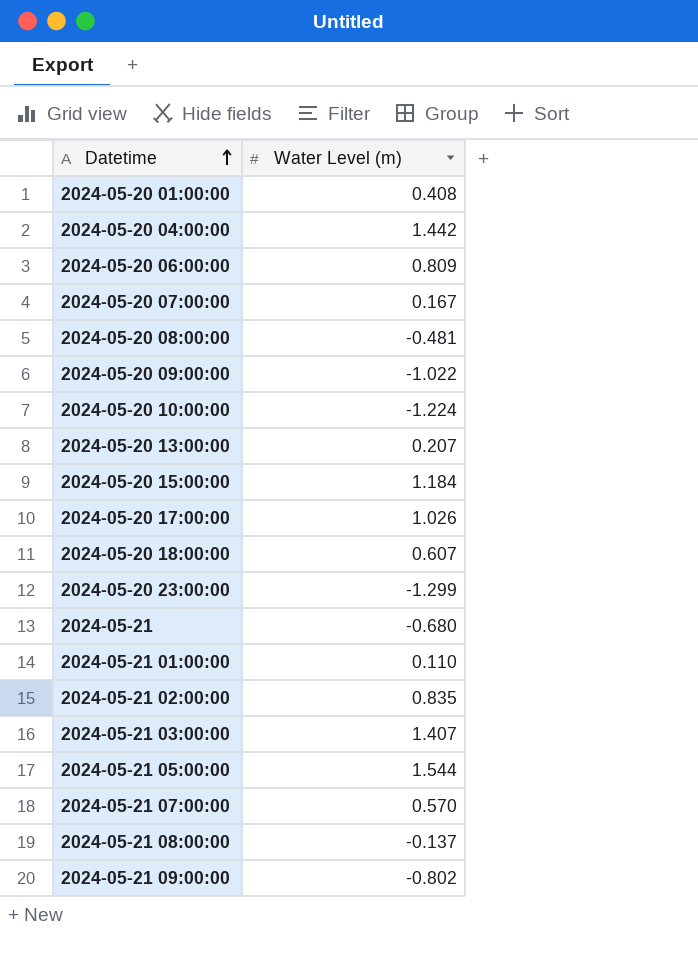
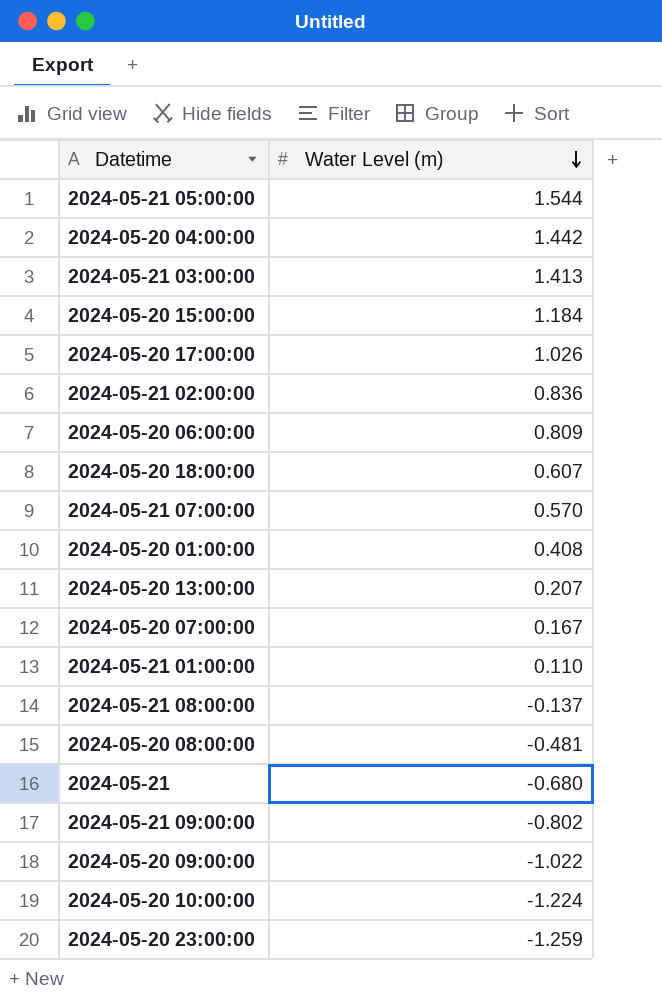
row order: Datetime ascending -> Water Level (m) descending
2024-05-21 03:00:00 | Water Level (m): 1.407 -> 1.413
2024-05-21 02:00:00 | Water Level (m): 0.835 -> 0.836
2024-05-20 23:00:00 | Water Level (m): -1.299 -> -1.259

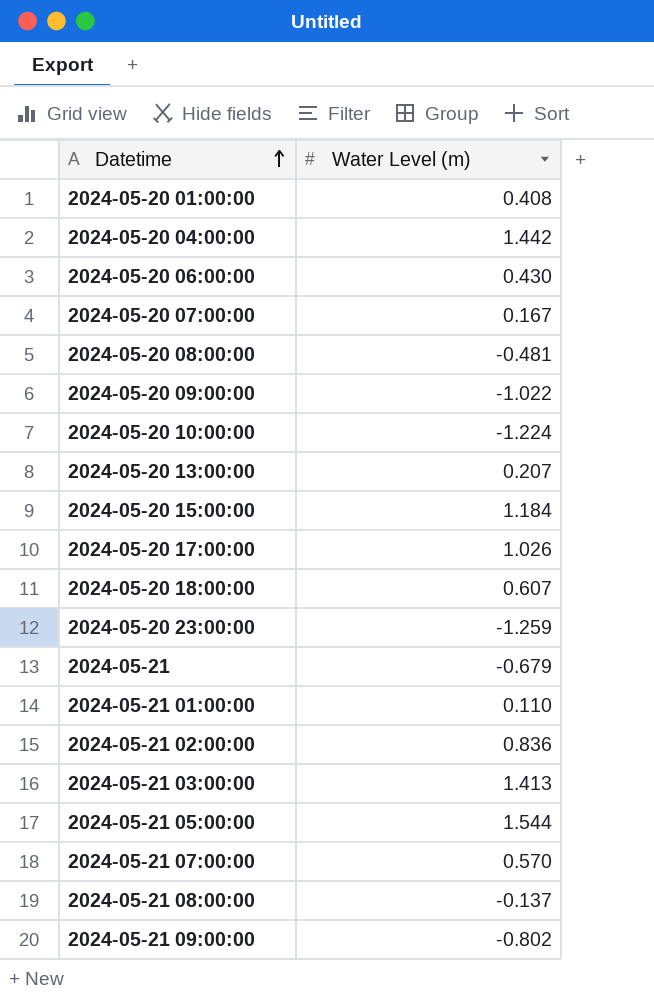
row order: Water Level (m) descending -> Datetime ascending
2024-05-20 06:00:00 | Water Level (m): 0.809 -> 0.430
2024-05-21 | Water Level (m): -0.680 -> -0.679

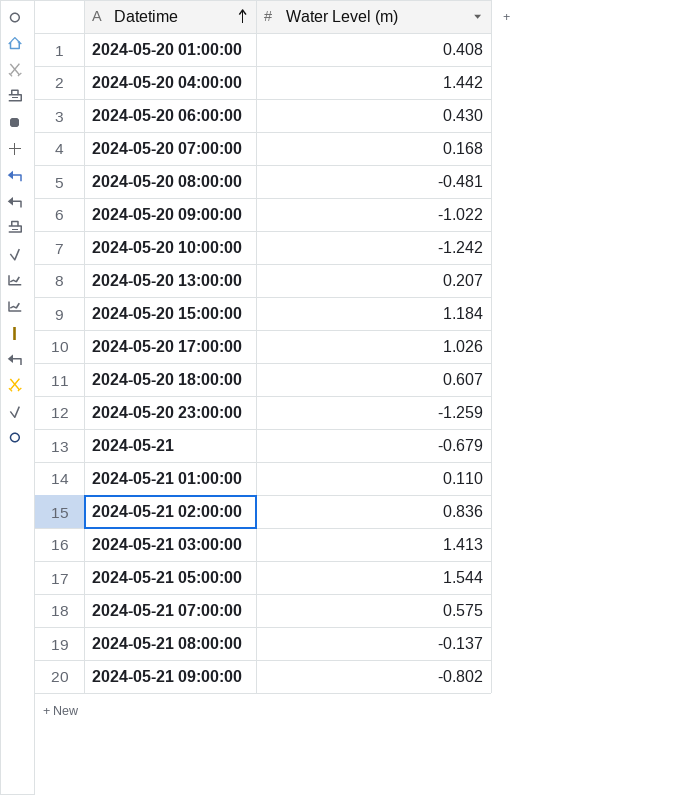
2024-05-20 07:00:00 | Water Level (m): 0.167 -> 0.168
2024-05-20 10:00:00 | Water Level (m): -1.224 -> -1.242
2024-05-21 07:00:00 | Water Level (m): 0.570 -> 0.575

